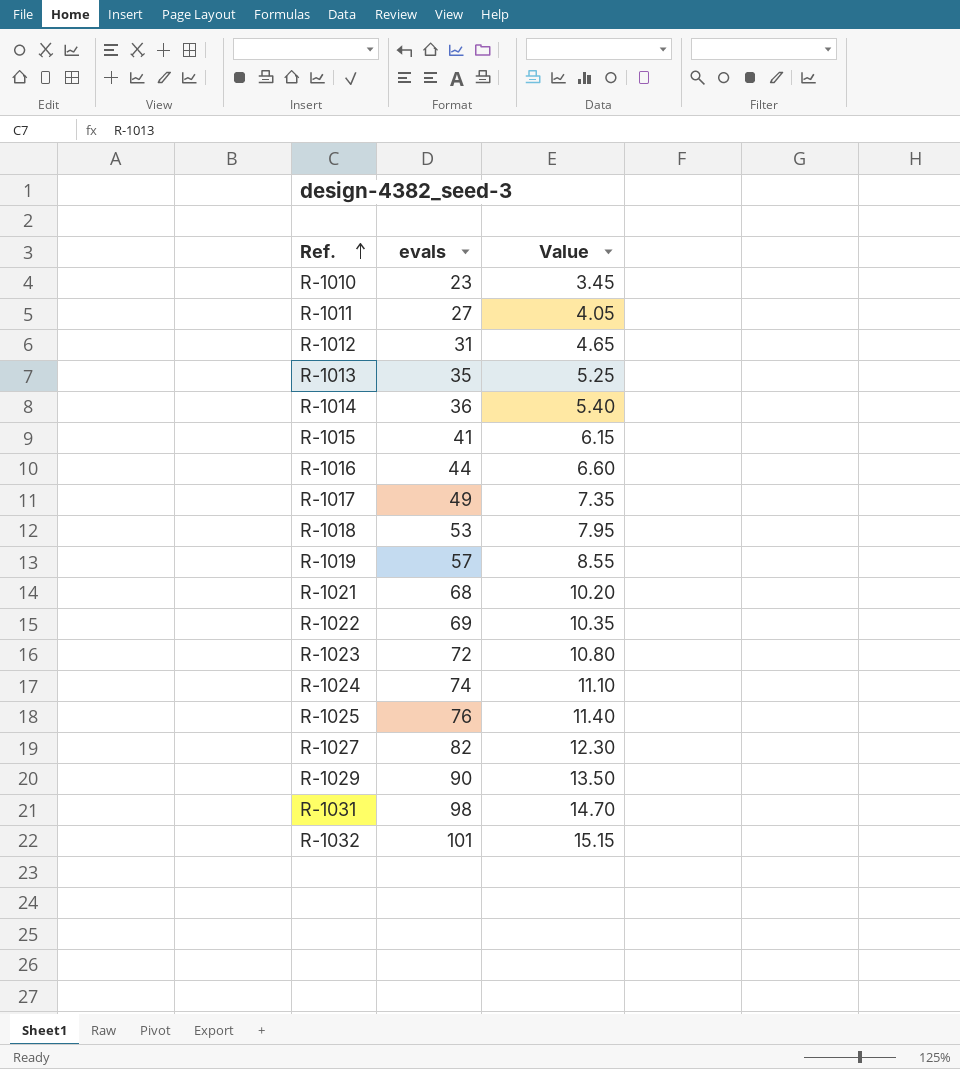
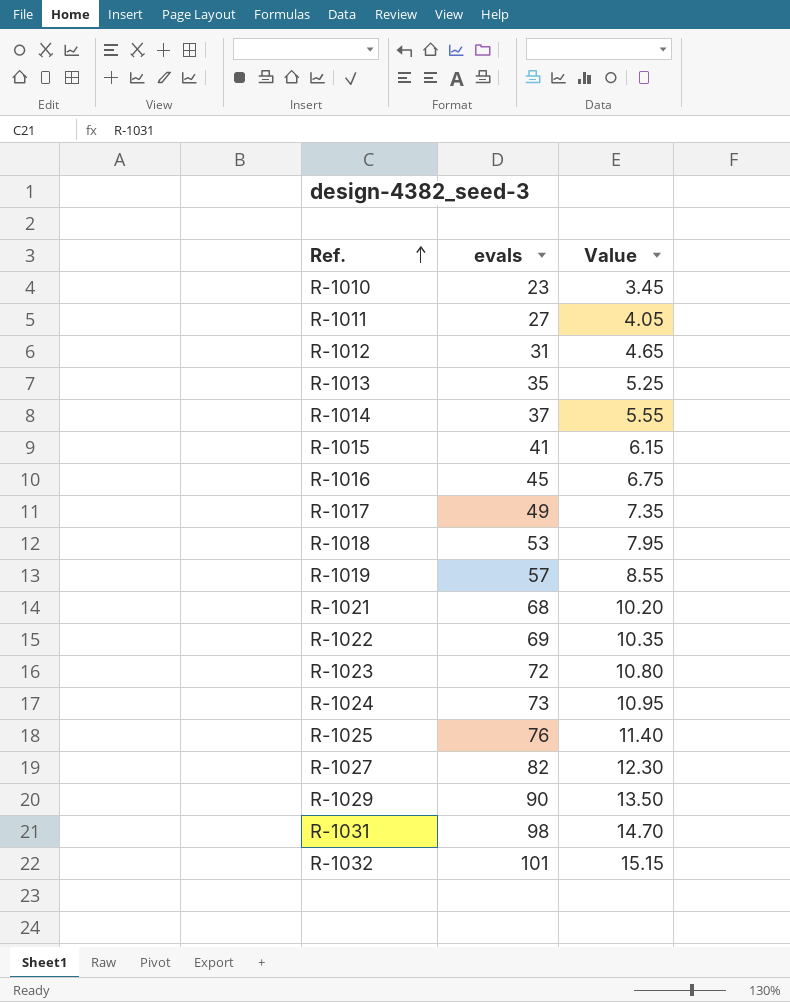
R-1014 | evals: 36 -> 37
R-1014 | Value: 5.40 -> 5.55
R-1016 | evals: 44 -> 45
R-1016 | Value: 6.60 -> 6.75
R-1024 | evals: 74 -> 73
R-1024 | Value: 11.10 -> 10.95

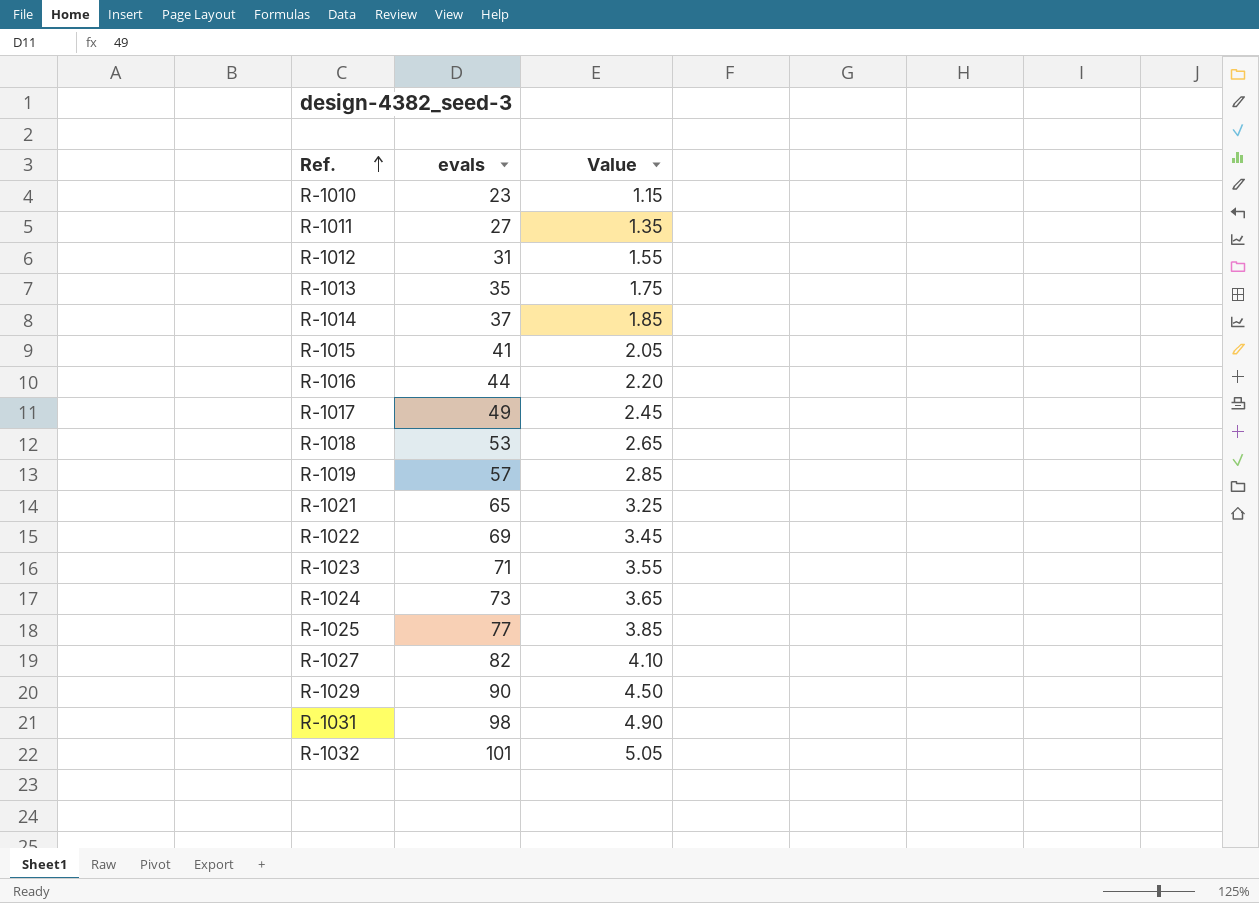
column Value | formula: [evals] * 0.15 -> [evals] * 0.05
R-1016 | evals: 45 -> 44
R-1021 | evals: 68 -> 65
R-1023 | evals: 72 -> 71
R-1025 | evals: 76 -> 77

